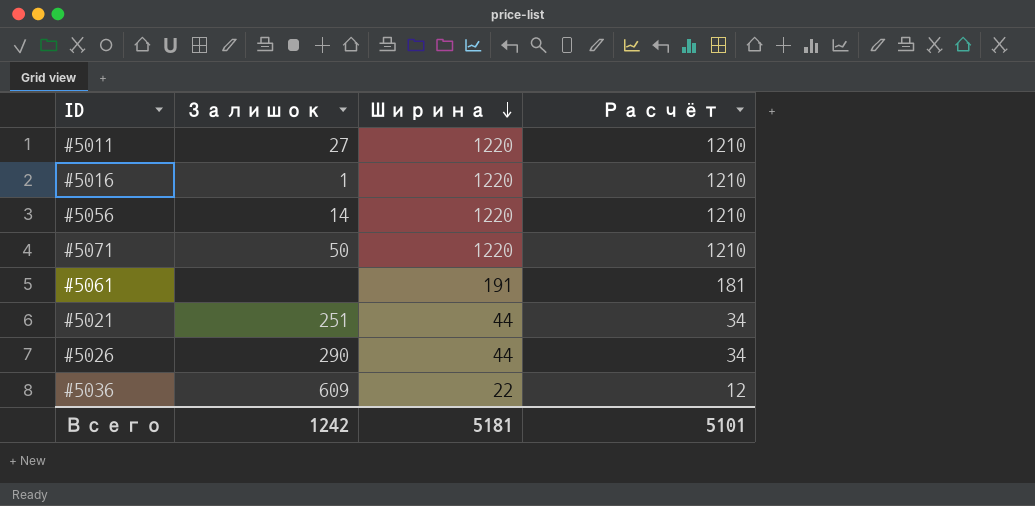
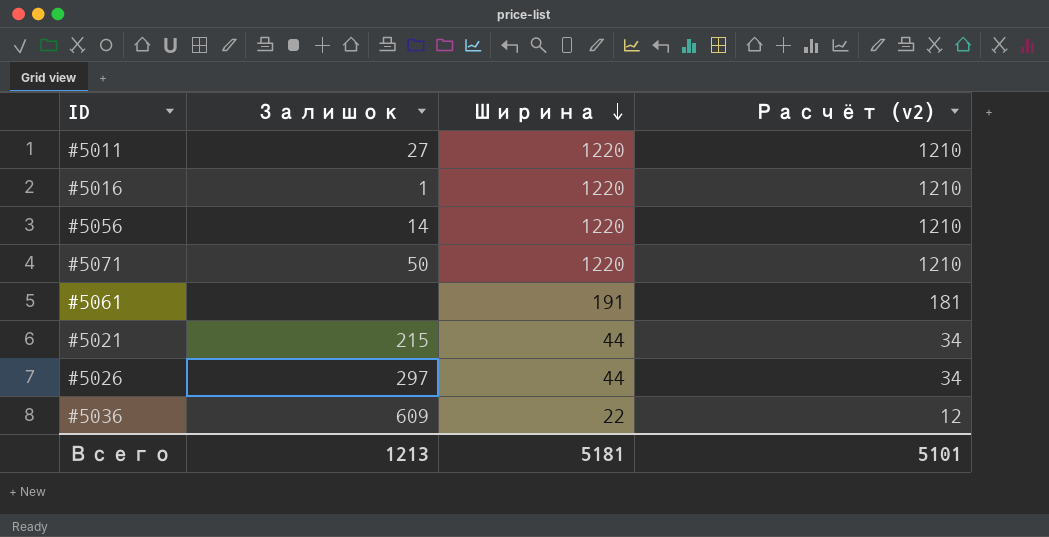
column name: Расчёт -> Расчёт (v2)
#5021 | Залишок: 251 -> 215
#5026 | Залишок: 290 -> 297
Всего | Залишок: 1242 -> 1213

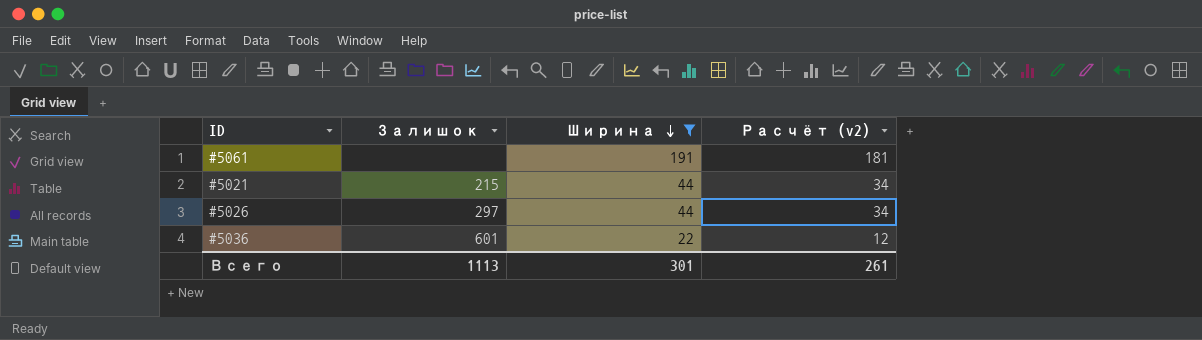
filter: none -> Ширина != 1220
#5036 | Залишок: 609 -> 601
Всего | Залишок: 1213 -> 1113
Всего | Ширина: 5181 -> 301
Всего | Расчёт (v2): 5101 -> 261

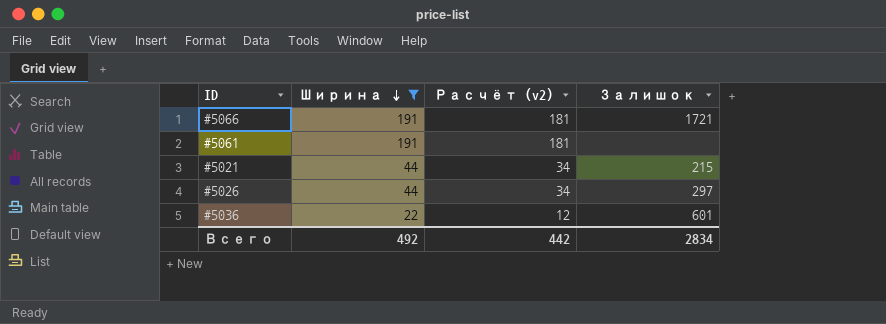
column Залишок | position: 2 -> 4
row #5066: none -> 191 | 181 | 1721
Всего | Ширина: 301 -> 492
Всего | Расчёт (v2): 261 -> 442
Всего | Залишок: 1113 -> 2834

